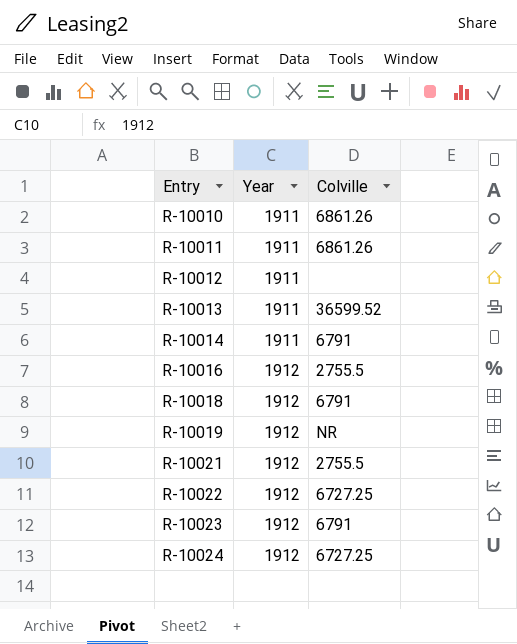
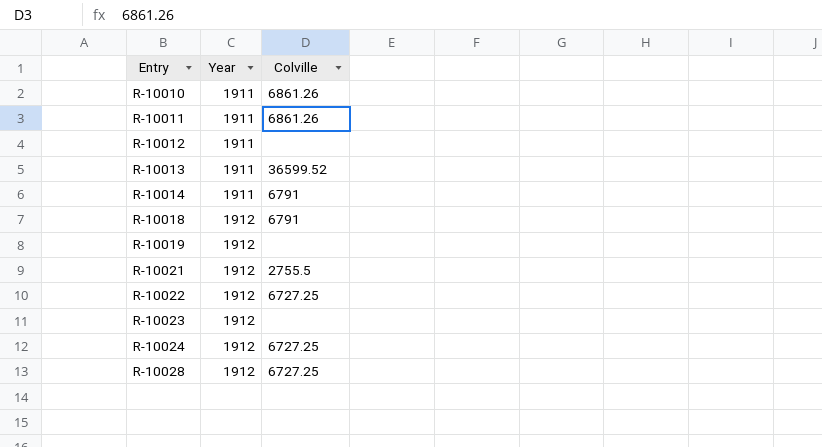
row R-10016: 1912 | 2755.5 -> none
R-10019 | Colville: NR -> none
R-10023 | Colville: 6791 -> none
row R-10028: none -> 1912 | 6727.25

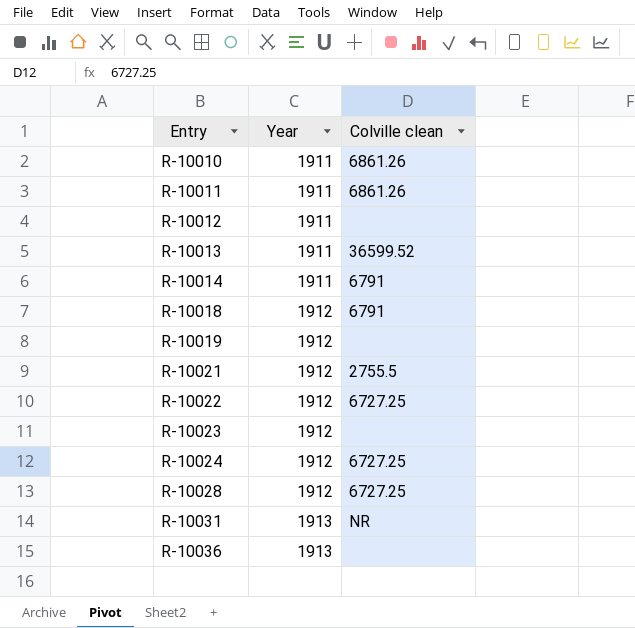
column name: Colville -> Colville clean
row R-10031: none -> 1913 | NR
row R-10036: none -> 1913 | none

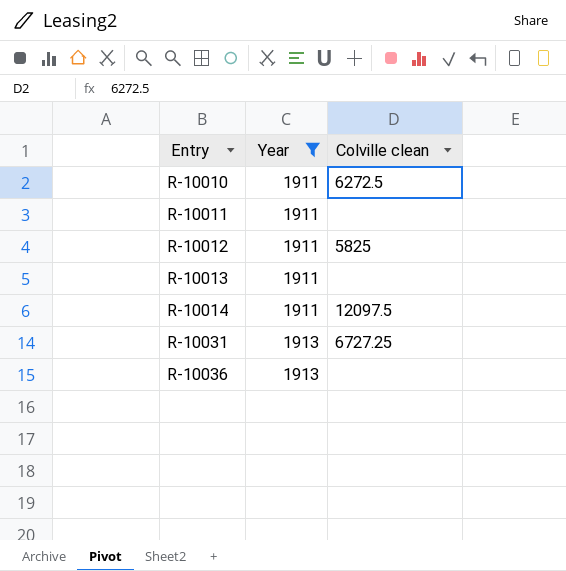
filter: none -> Year != 1912
R-10010 | Colville clean: 6861.26 -> 6272.5
R-10011 | Colville clean: 6861.26 -> none
R-10012 | Colville clean: none -> 5825
R-10013 | Colville clean: 36599.52 -> none
R-10014 | Colville clean: 6791 -> 12097.5
R-10031 | Colville clean: NR -> 6727.25

